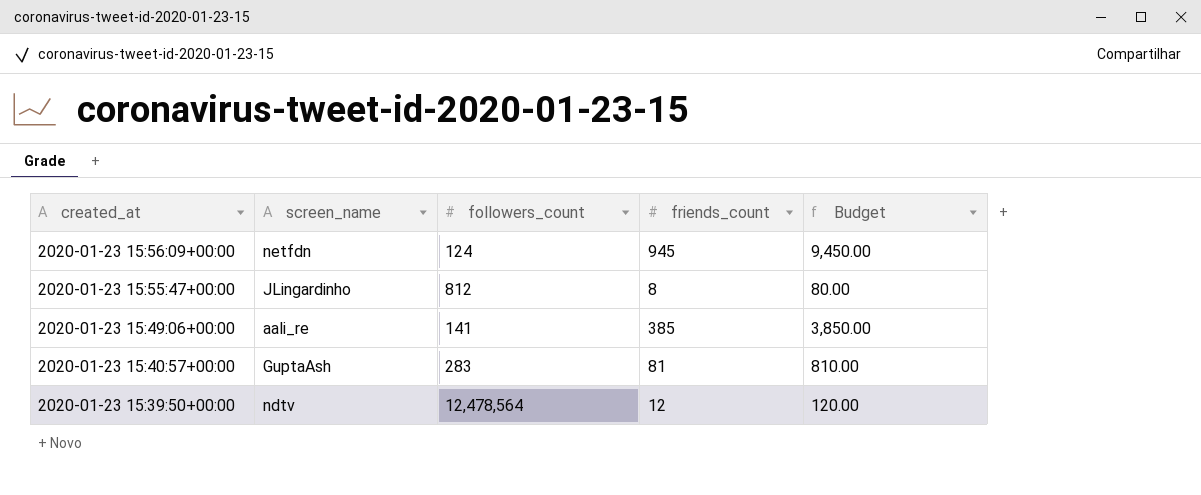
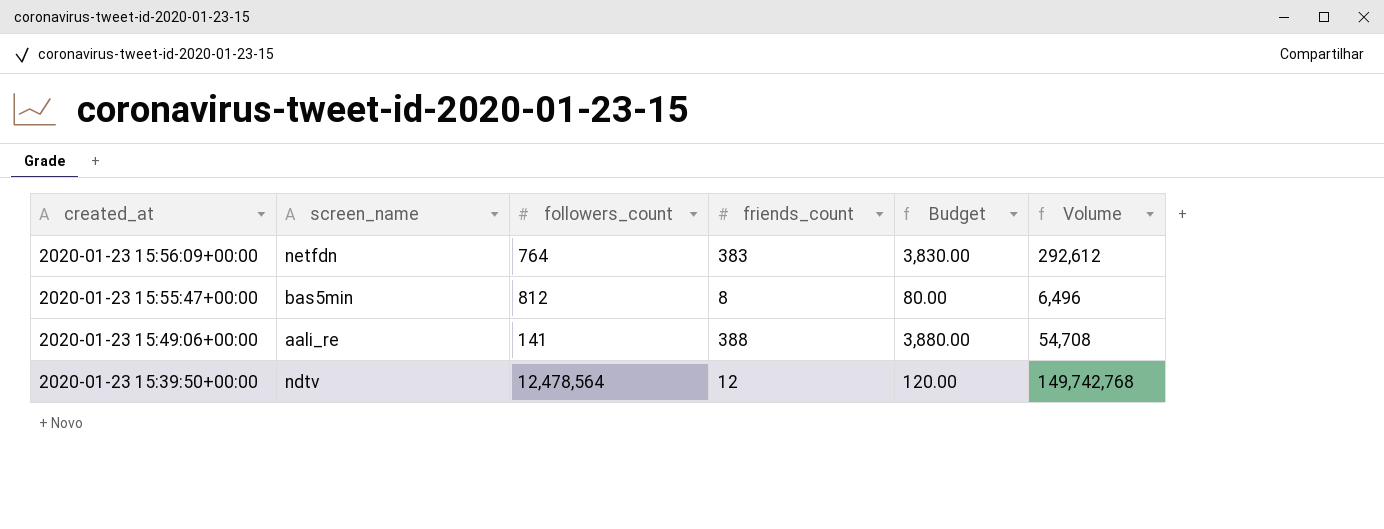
column Volume | formula: none -> [followers_count] * [friends_count]
row 2020-01-23 15:40:57+00:00: GuptaAsh | 283 | 81 | 810.00 -> none
2020-01-23 15:56:09+00:00 | followers_count: 124 -> 764
2020-01-23 15:56:09+00:00 | friends_count: 945 -> 383
2020-01-23 15:56:09+00:00 | Budget: 9,450.00 -> 3,830.00
2020-01-23 15:55:47+00:00 | screen_name: JLingardinho -> bas5min
2020-01-23 15:49:06+00:00 | friends_count: 385 -> 388
2020-01-23 15:49:06+00:00 | Budget: 3,850.00 -> 3,880.00

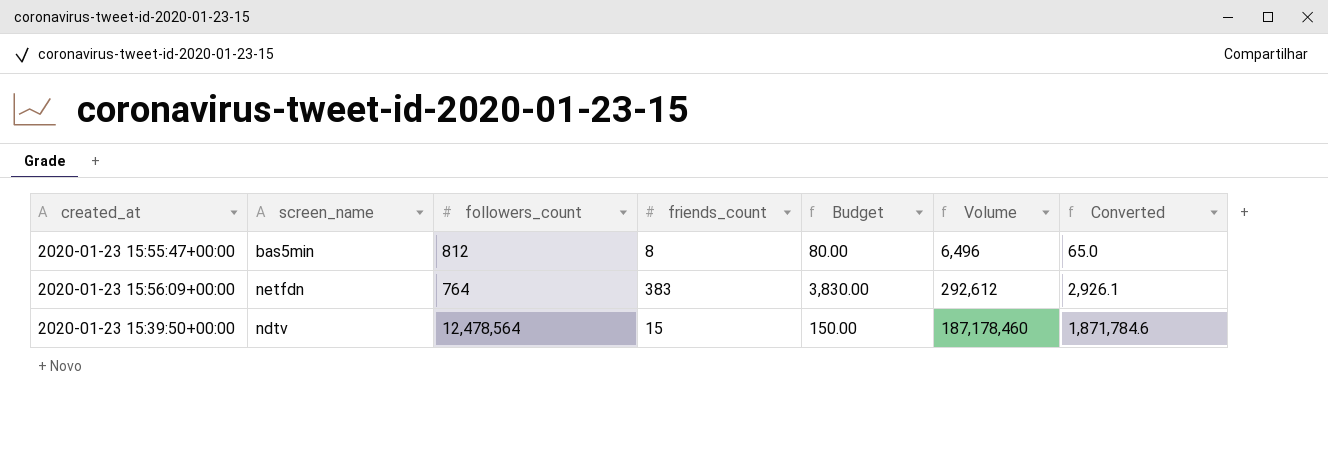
row order: created_at descending -> Volume ascending
column Converted | formula: none -> [Volume] * 0.01
row 2020-01-23 15:49:06+00:00: aali_re | 141 | 388 | 3,880.00 | 54,708 -> none
2020-01-23 15:39:50+00:00 | friends_count: 12 -> 15
2020-01-23 15:39:50+00:00 | Budget: 120.00 -> 150.00
2020-01-23 15:39:50+00:00 | Volume: 149,742,768 -> 187,178,460

